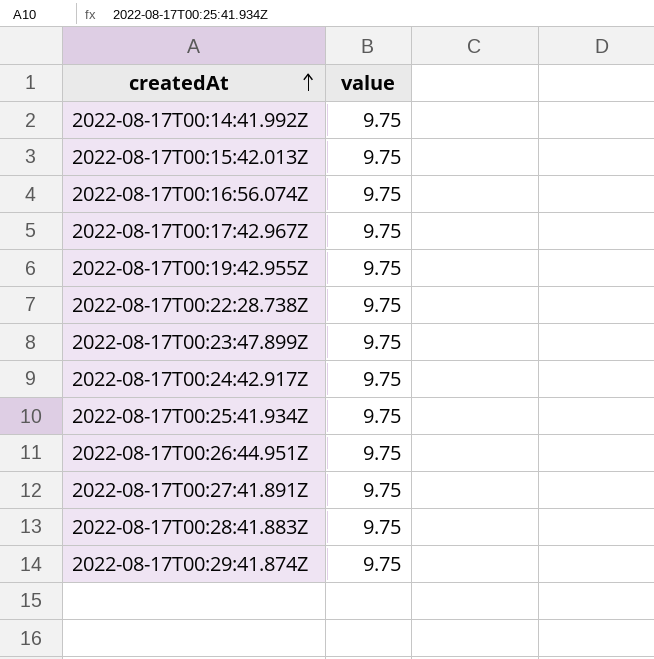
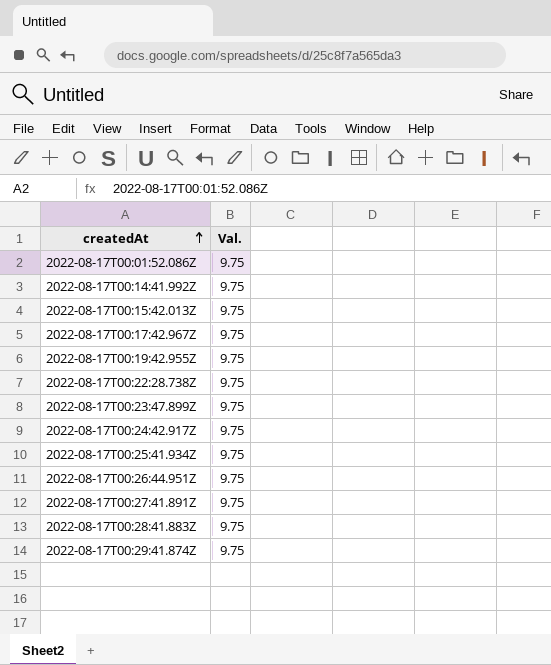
column name: value -> Val.
row 2022-08-17T00:16:56.074Z: 9.75 -> none
row 2022-08-17T00:01:52.086Z: none -> 9.75

